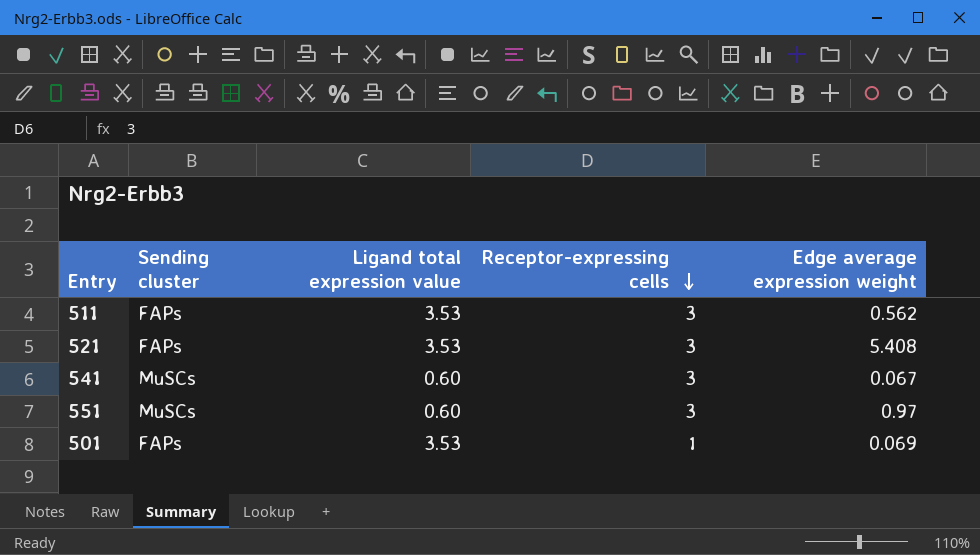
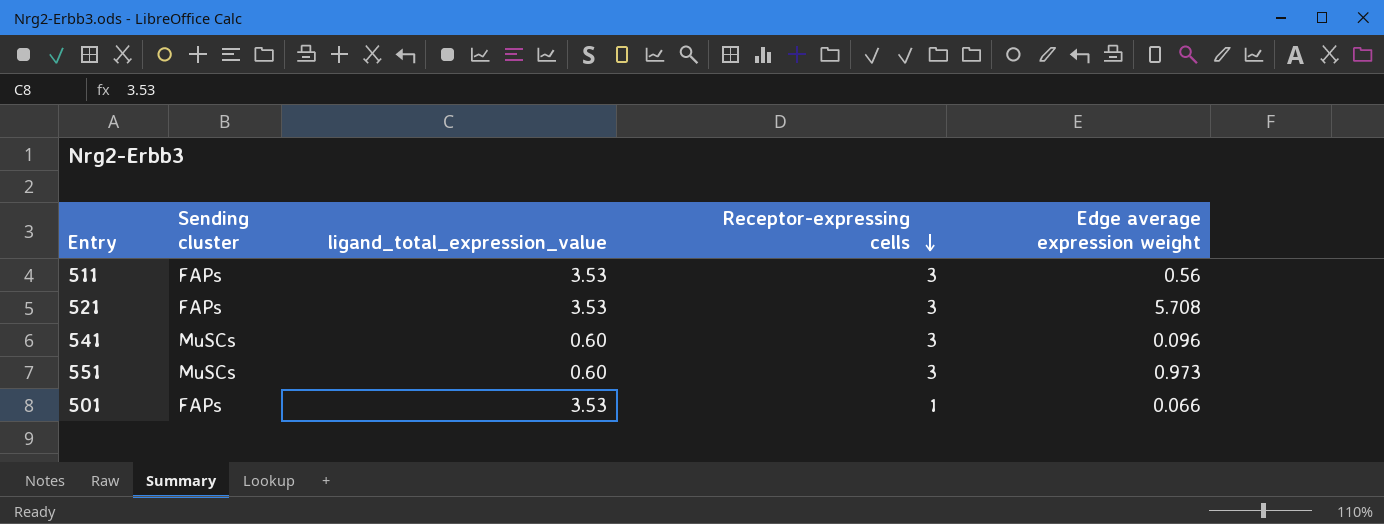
column name: Ligand total expression value -> ligand_total_expression_value
511 | Edge average expression weight: 0.562 -> 0.56
521 | Edge average expression weight: 5.408 -> 5.708
541 | Edge average expression weight: 0.067 -> 0.096
551 | Edge average expression weight: 0.97 -> 0.973
501 | Edge average expression weight: 0.069 -> 0.066

